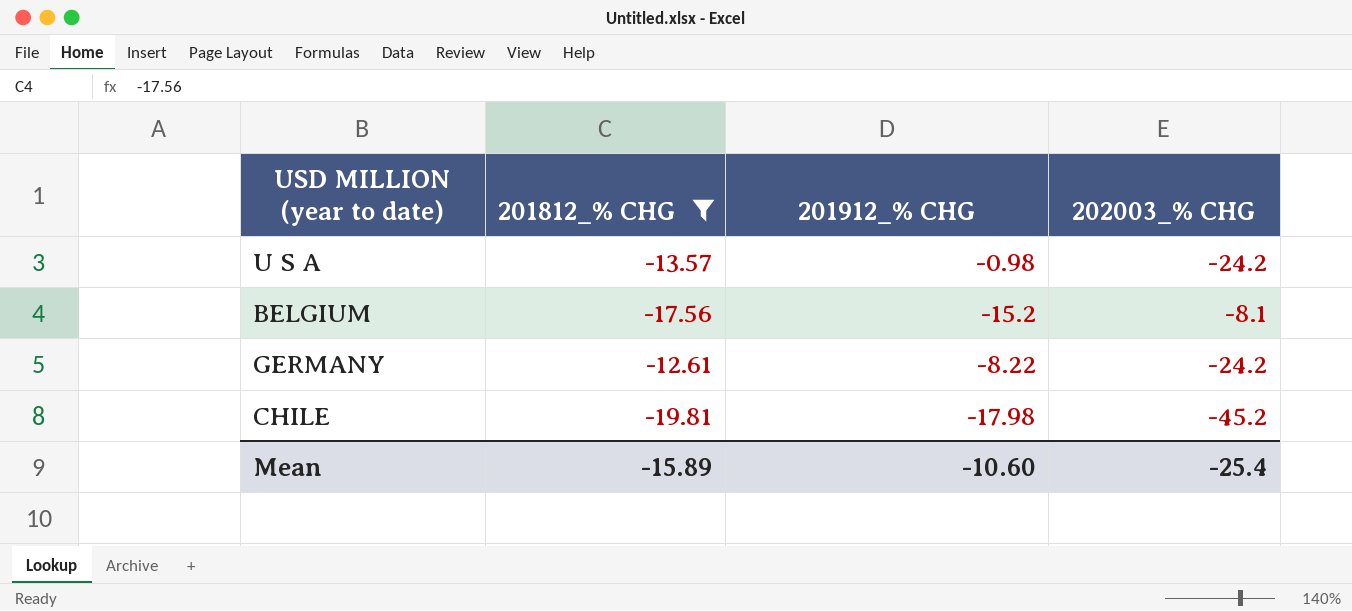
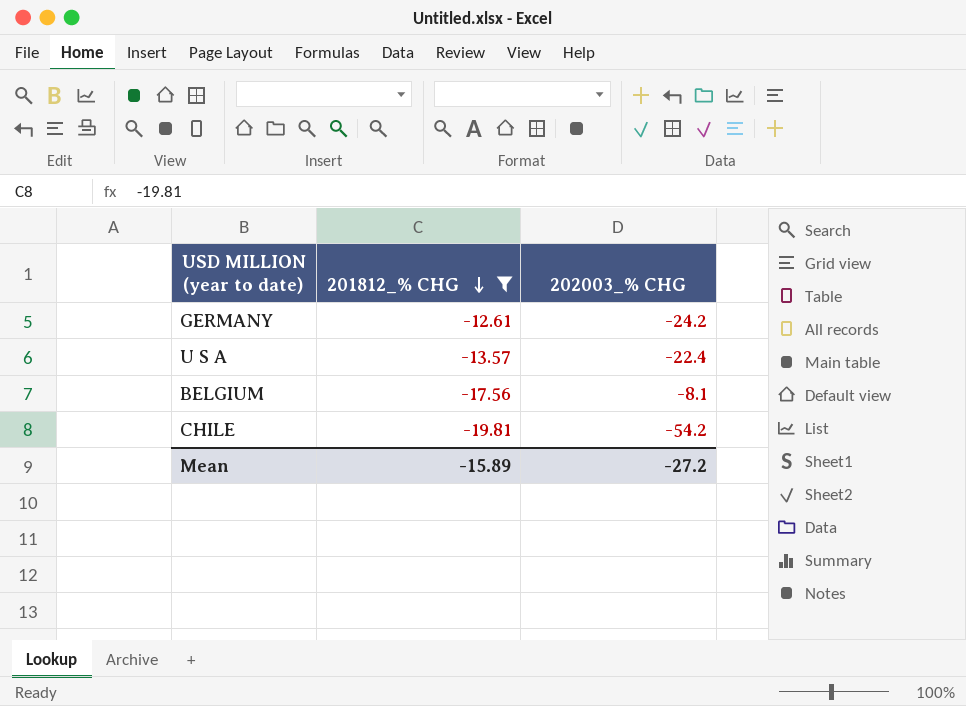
row order: none -> 201812_% CHG descending
column 201912_% CHG | position: 3 -> none
U S A | 202003_% CHG: -24.2 -> -22.4
CHILE | 202003_% CHG: -45.2 -> -54.2
Mean | 202003_% CHG: -25.4 -> -27.2

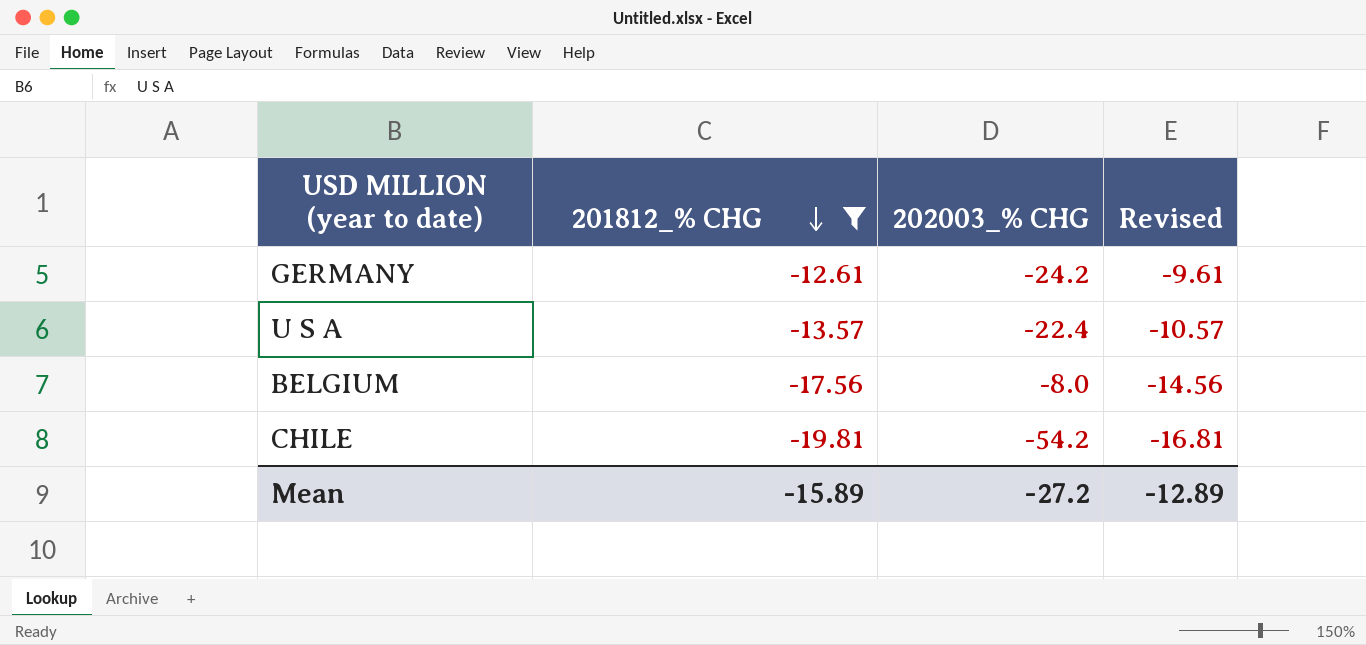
column Revised | formula: none -> [201812_% CHG] + 3
BELGIUM | 202003_% CHG: -8.1 -> -8.0

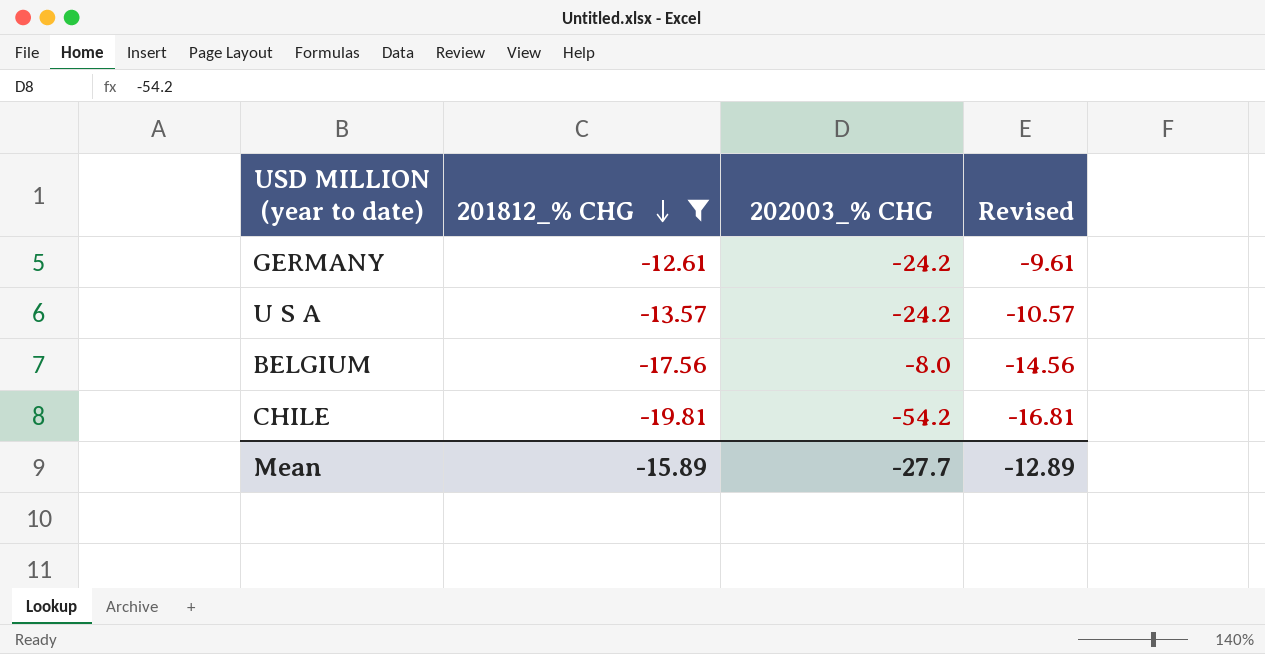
U S A | 202003_% CHG: -22.4 -> -24.2
Mean | 202003_% CHG: -27.2 -> -27.7

